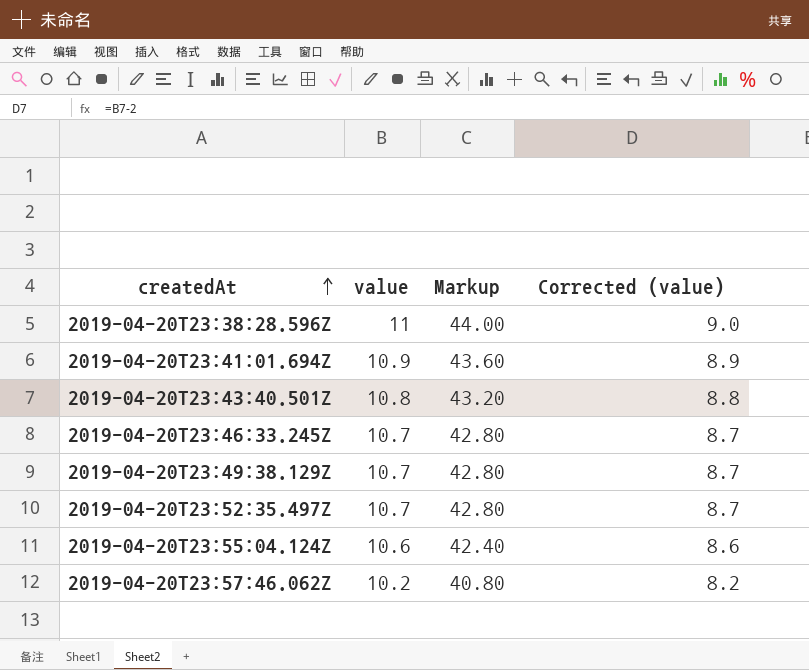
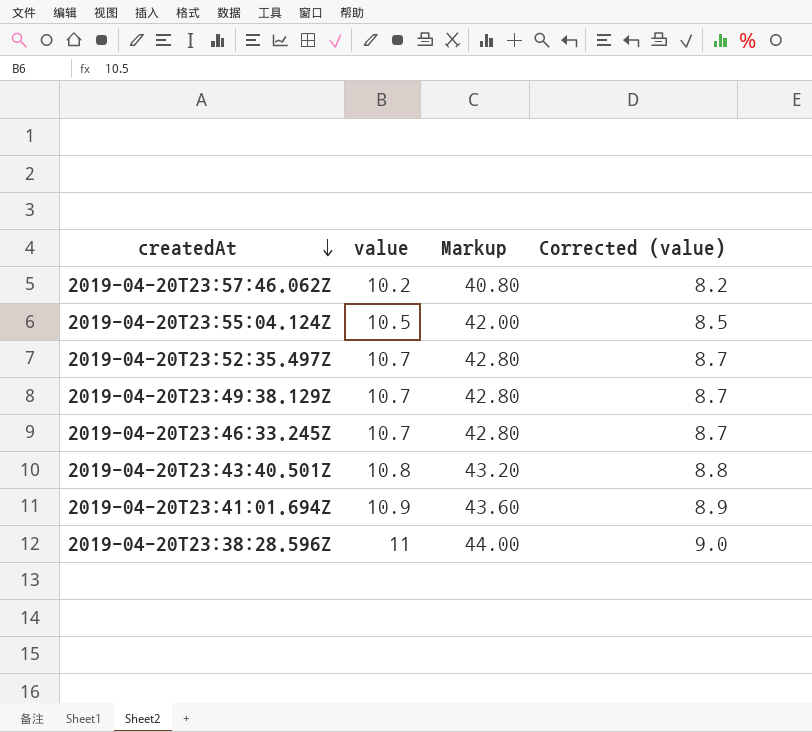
row order: createdAt ascending -> createdAt descending
2019-04-20T23:55:04.124Z | value: 10.6 -> 10.5
2019-04-20T23:55:04.124Z | Markup: 42.40 -> 42.00
2019-04-20T23:55:04.124Z | Corrected (value): 8.6 -> 8.5

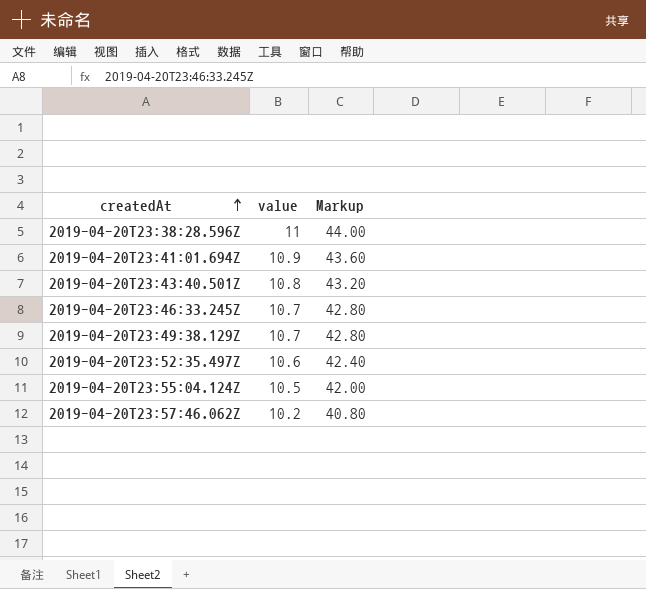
row order: createdAt descending -> createdAt ascending
column Corrected (value) | formula: [value] - 2 -> none
2019-04-20T23:52:35.497Z | value: 10.7 -> 10.6
2019-04-20T23:52:35.497Z | Markup: 42.80 -> 42.40

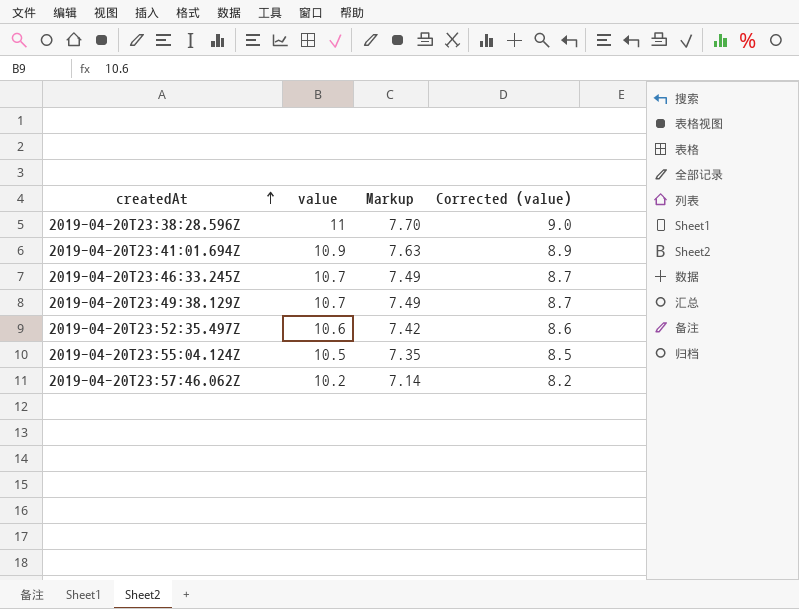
column Markup | formula: [value] * 4 -> [value] * 0.7
column Corrected (value) | formula: none -> [value] - 2
row 2019-04-20T23:43:40.501Z: 10.8 | 43.20 -> none

